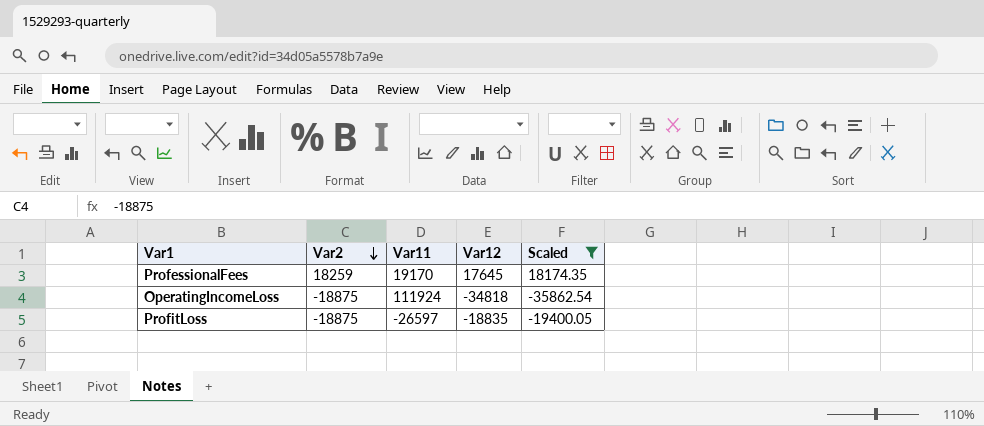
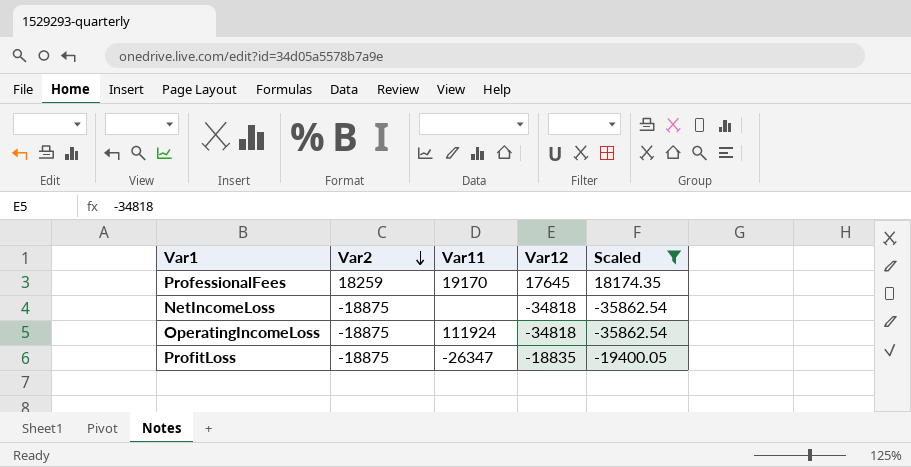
row NetIncomeLoss: none -> -18875 | none | -34818 | -35862.54
ProfitLoss | Var11: -26597 -> -26347

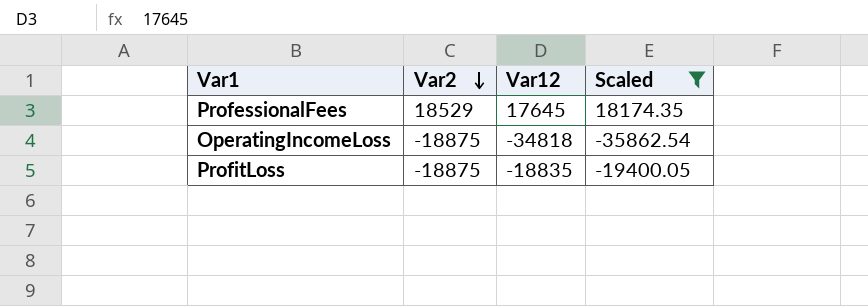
column Var11 | position: 3 -> none
row NetIncomeLoss: -18875 | none | -34818 | -35862.54 -> none
ProfessionalFees | Var2: 18259 -> 18529

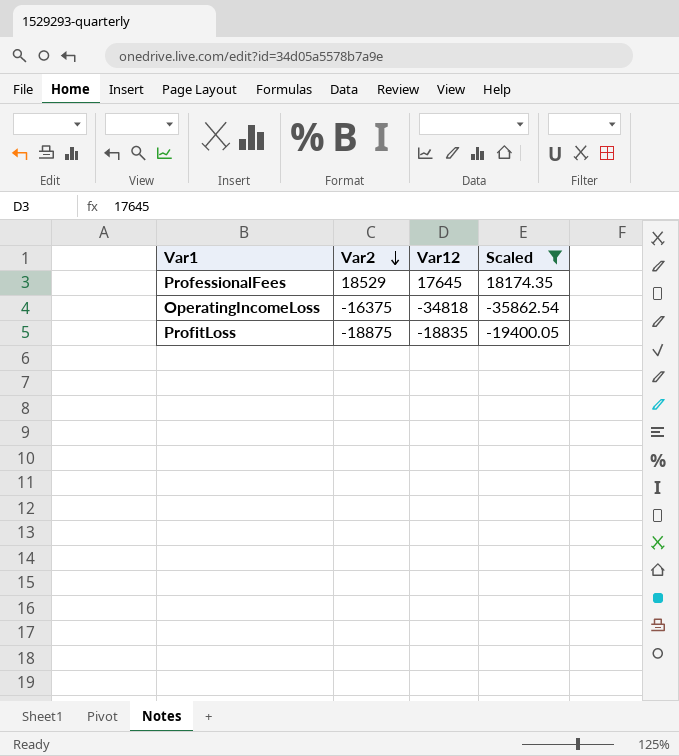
OperatingIncomeLoss | Var2: -18875 -> -16375

